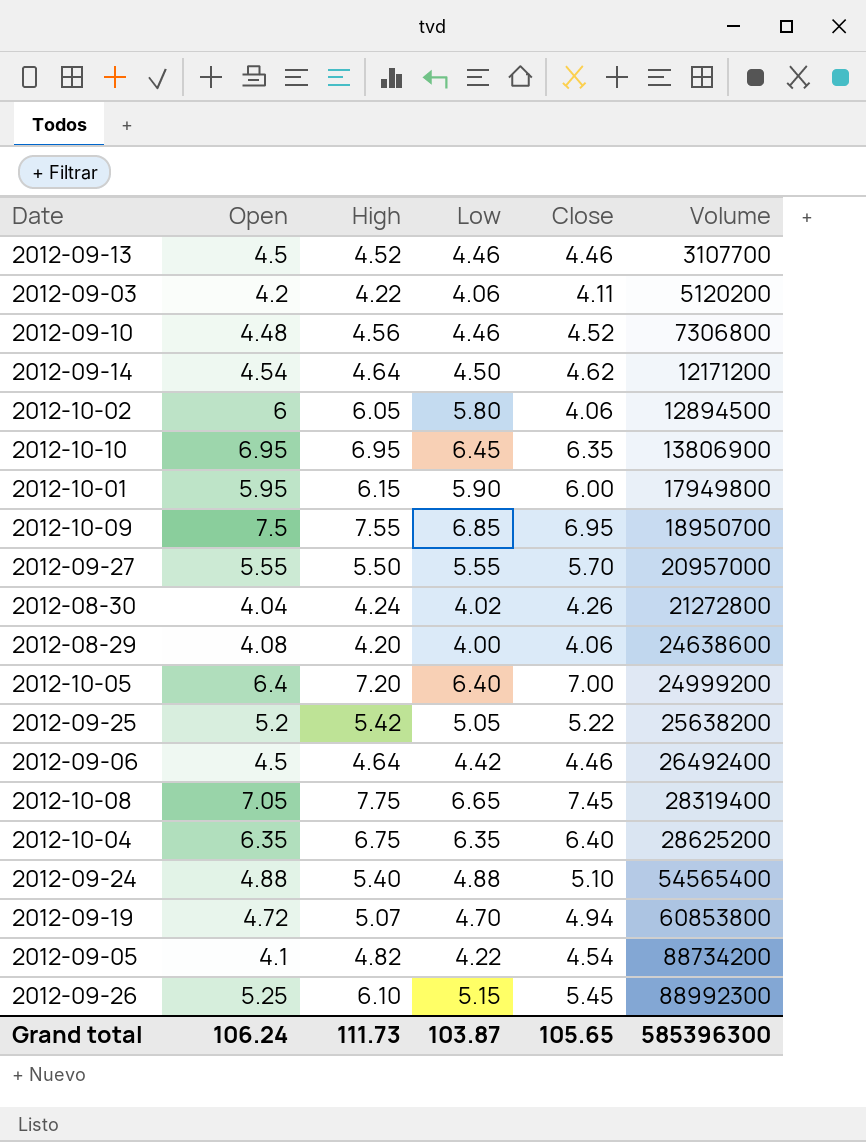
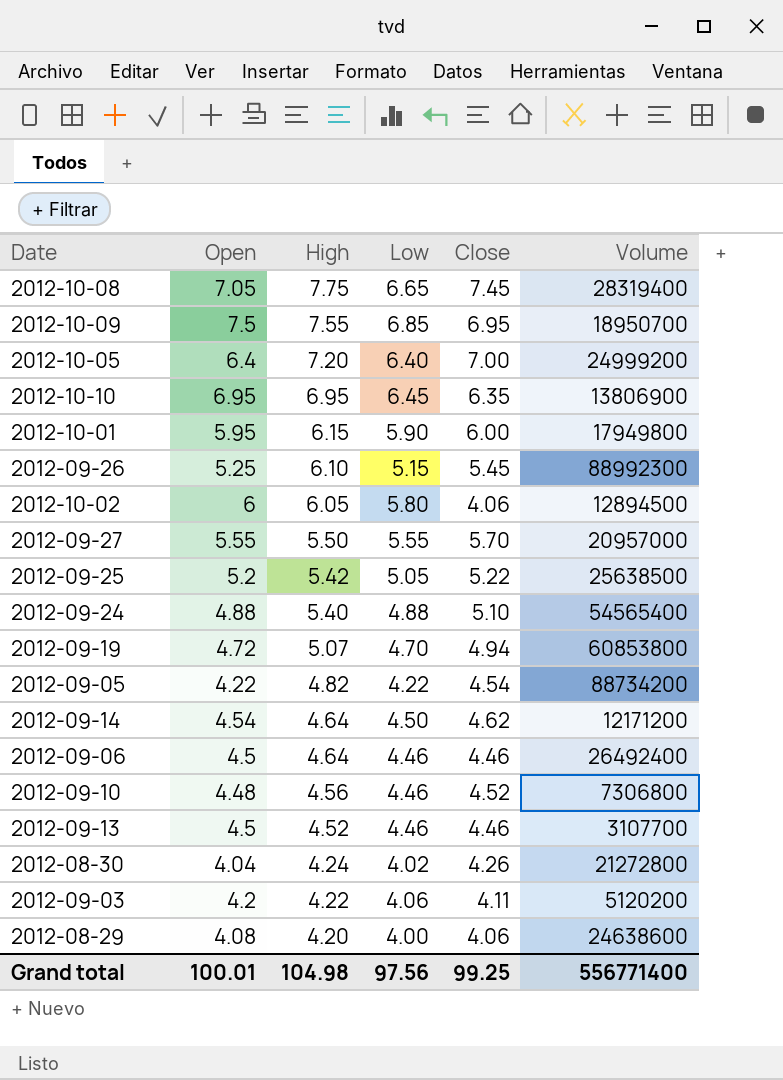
row order: Volume ascending -> High descending
row 2012-10-04: 6.35 | 6.75 | 6.35 | 6.40 | 28625200 -> none
2012-09-25 | Volume: 25638200 -> 25638500
2012-09-05 | Open: 4.1 -> 4.22
2012-09-06 | Low: 4.42 -> 4.46
Grand total | Open: 106.24 -> 100.01
Grand total | High: 111.73 -> 104.98
Grand total | Low: 103.87 -> 97.56
Grand total | Close: 105.65 -> 99.25
Grand total | Volume: 585396300 -> 556771400

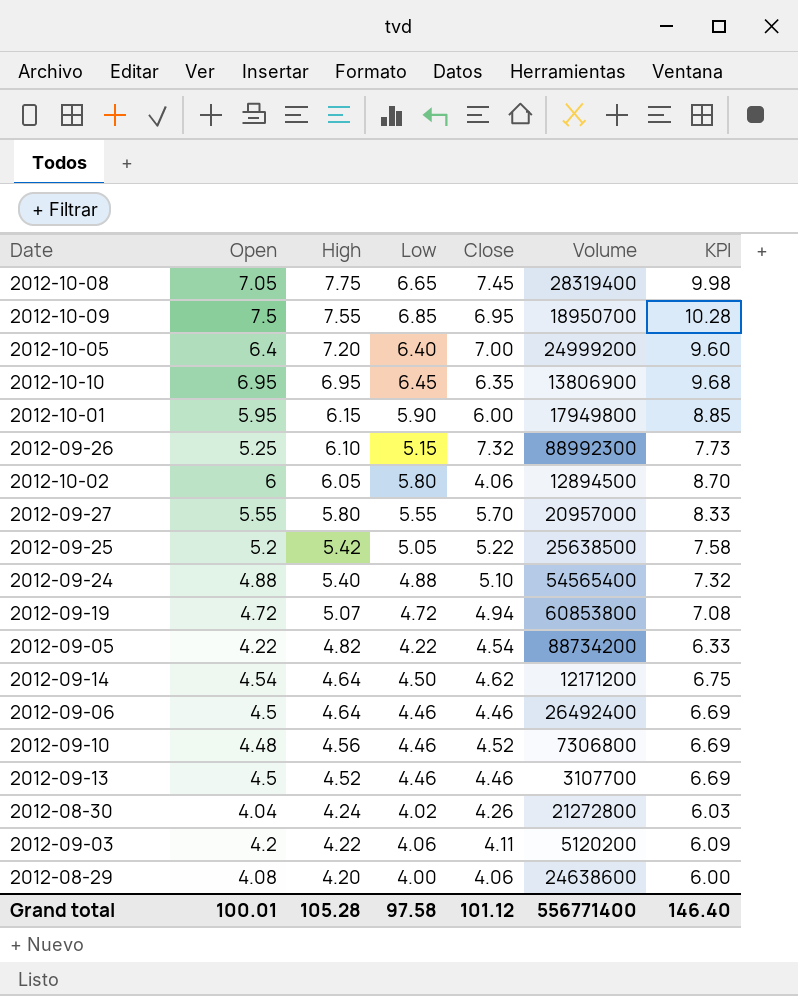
column KPI | formula: none -> [Low] * 1.5
2012-09-26 | Close: 5.45 -> 7.32
2012-09-27 | High: 5.50 -> 5.80
2012-09-19 | Low: 4.70 -> 4.72
Grand total | High: 104.98 -> 105.28
Grand total | Low: 97.56 -> 97.58
Grand total | Close: 99.25 -> 101.12

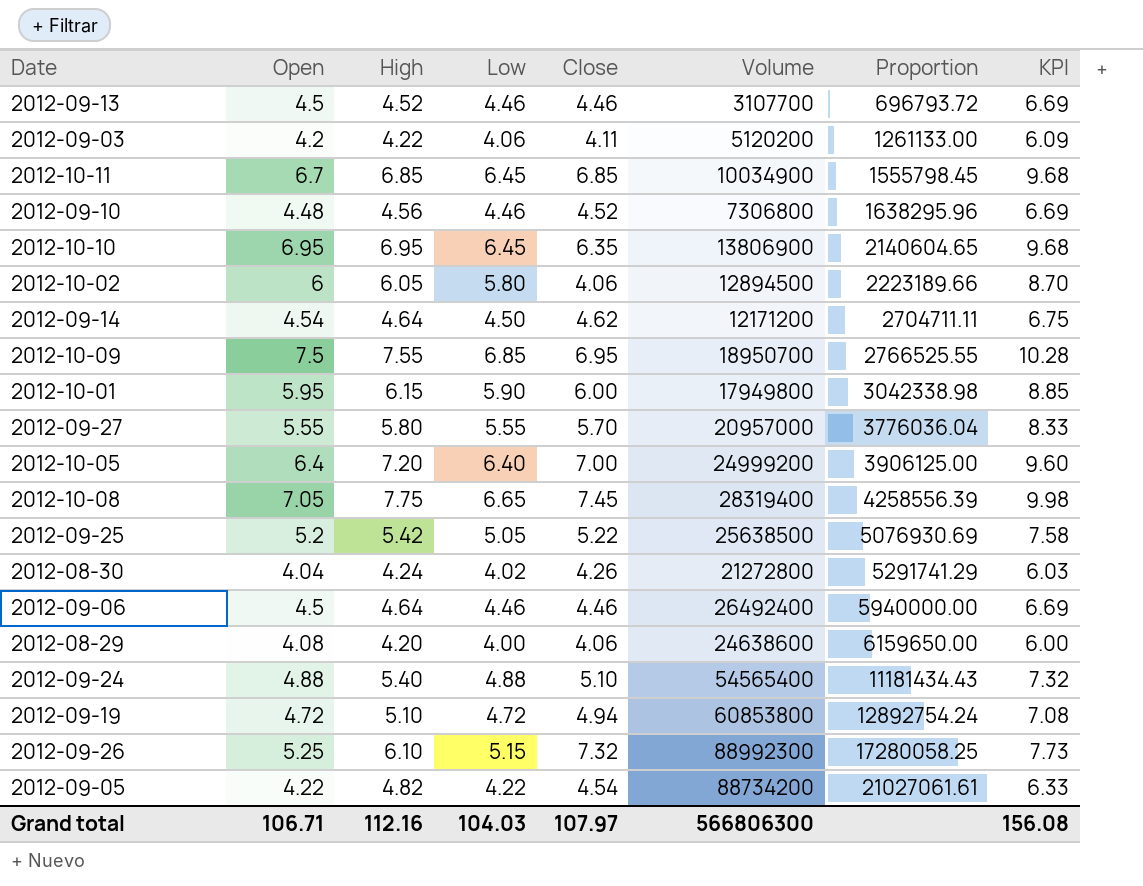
row order: High descending -> Proportion ascending
column Proportion | formula: none -> [Volume] / [Low]
row 2012-10-11: none -> 6.7 | 6.85 | 6.45 | 6.85 | 10034900 | 1555798.45 | 9.68
2012-09-19 | High: 5.07 -> 5.10
Grand total | Open: 100.01 -> 106.71
Grand total | High: 105.28 -> 112.16
Grand total | Low: 97.58 -> 104.03
Grand total | Close: 101.12 -> 107.97
Grand total | Volume: 556771400 -> 566806300
Grand total | KPI: 146.40 -> 156.08

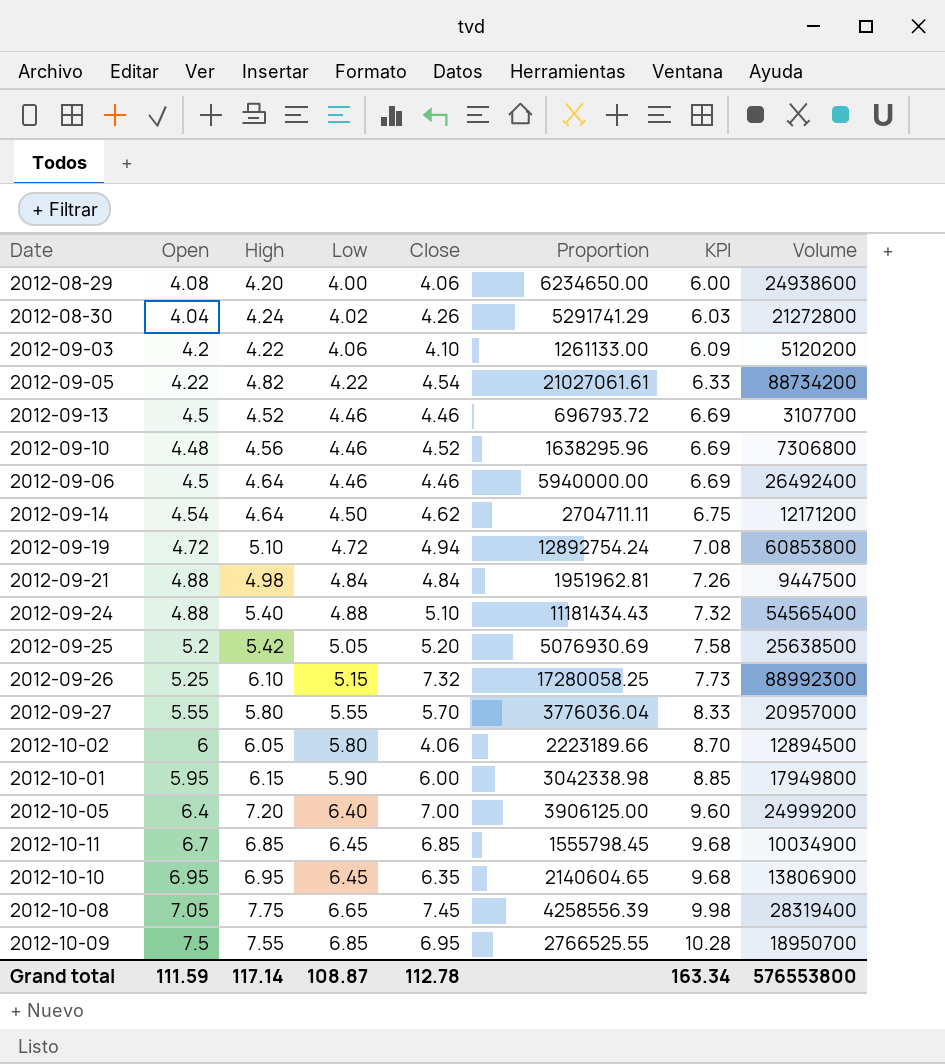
row order: Proportion ascending -> Low ascending
column Volume | position: 6 -> 8
2012-08-29 | Proportion: 6159650.00 -> 6234650.00
2012-08-29 | Volume: 24638600 -> 24938600
2012-09-03 | Close: 4.11 -> 4.10
row 2012-09-21: none -> 4.88 | 4.98 | 4.84 | 4.84 | 1951962.81 | 7.26 | 9447500
2012-09-25 | Close: 5.22 -> 5.20
Grand total | Open: 106.71 -> 111.59
Grand total | High: 112.16 -> 117.14
Grand total | Low: 104.03 -> 108.87
Grand total | Close: 107.97 -> 112.78
Grand total | KPI: 156.08 -> 163.34
Grand total | Volume: 566806300 -> 576553800

